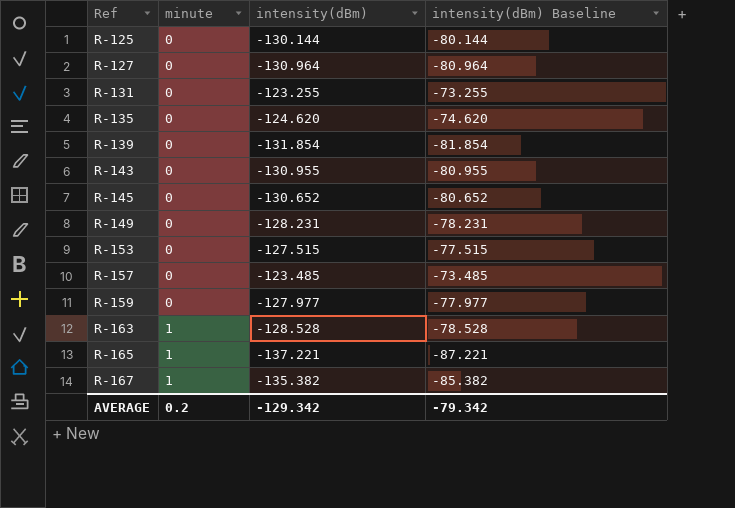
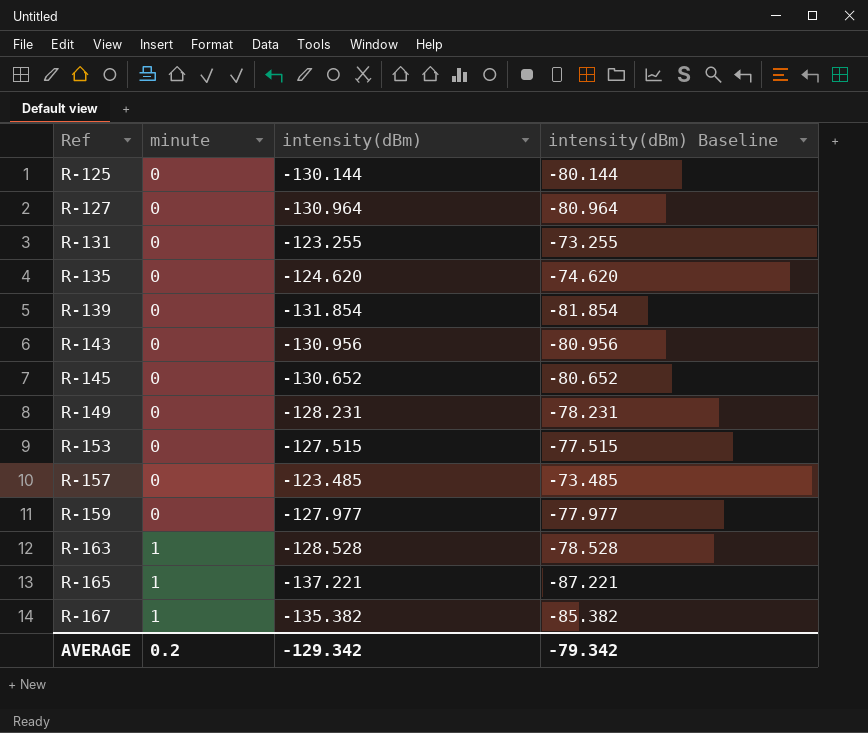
R-143 | intensity(dBm): -130.955 -> -130.956
R-143 | intensity(dBm) Baseline: -80.955 -> -80.956

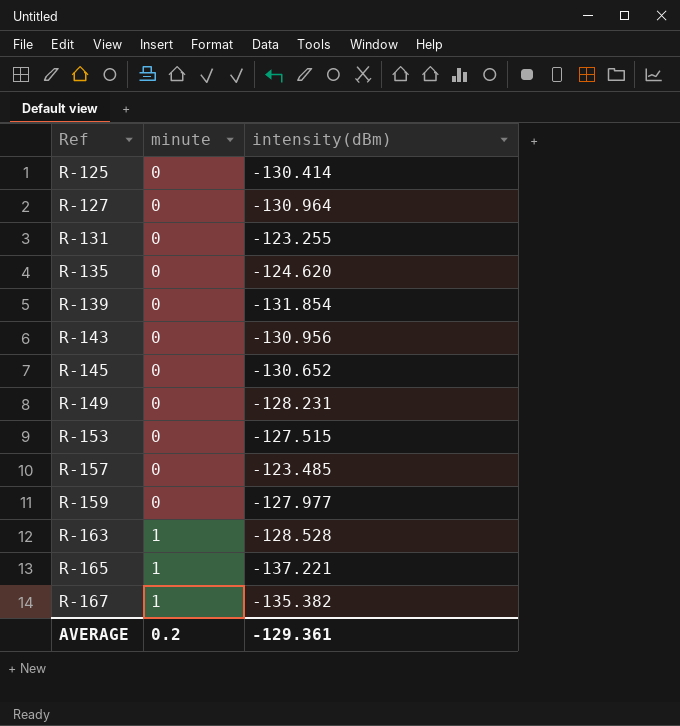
column intensity(dBm) Baseline | formula: [intensity(dBm)] + 50 -> none
R-125 | intensity(dBm): -130.144 -> -130.414
AVERAGE | intensity(dBm): -129.342 -> -129.361

